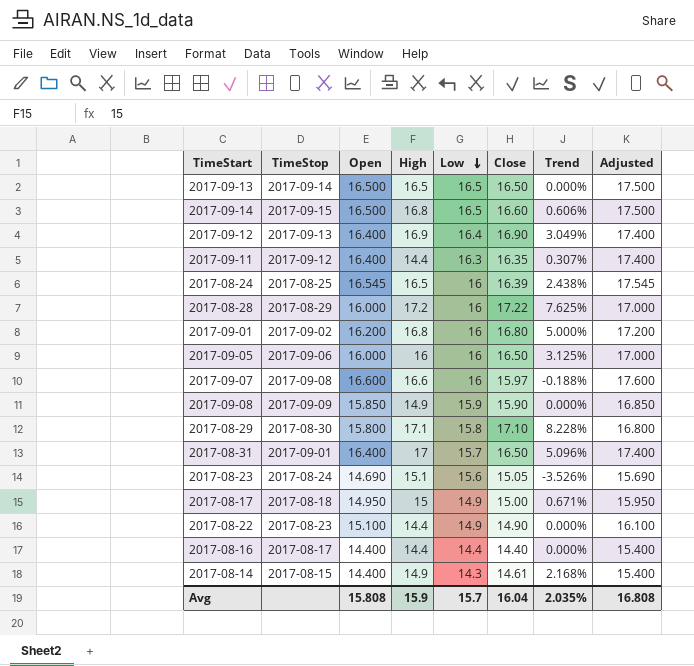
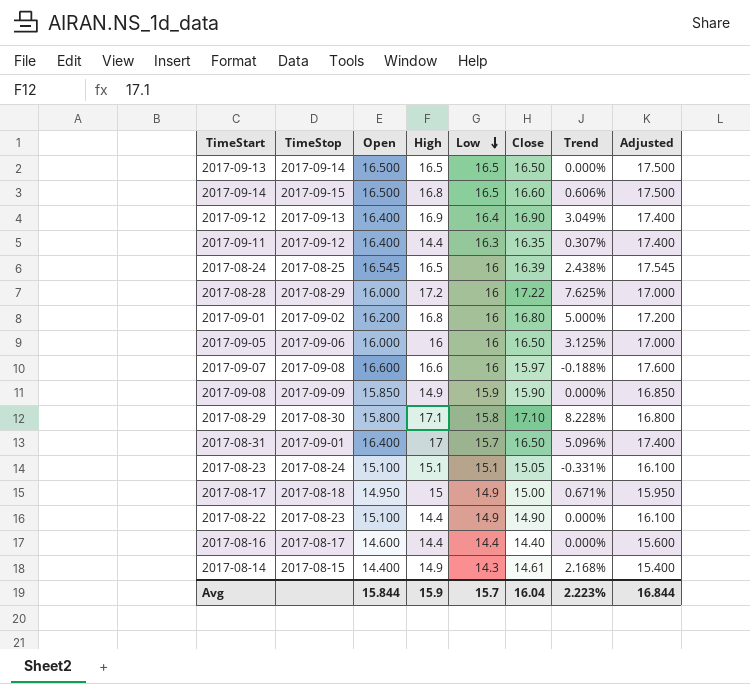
2017-08-23 | Open: 14.690 -> 15.100
2017-08-23 | Low: 15.6 -> 15.1
2017-08-23 | Trend: -3.526% -> -0.331%
2017-08-23 | Adjusted: 15.690 -> 16.100
2017-08-16 | Open: 14.400 -> 14.600
2017-08-16 | Adjusted: 15.400 -> 15.600
Avg | Open: 15.808 -> 15.844
Avg | Trend: 2.035% -> 2.223%
Avg | Adjusted: 16.808 -> 16.844

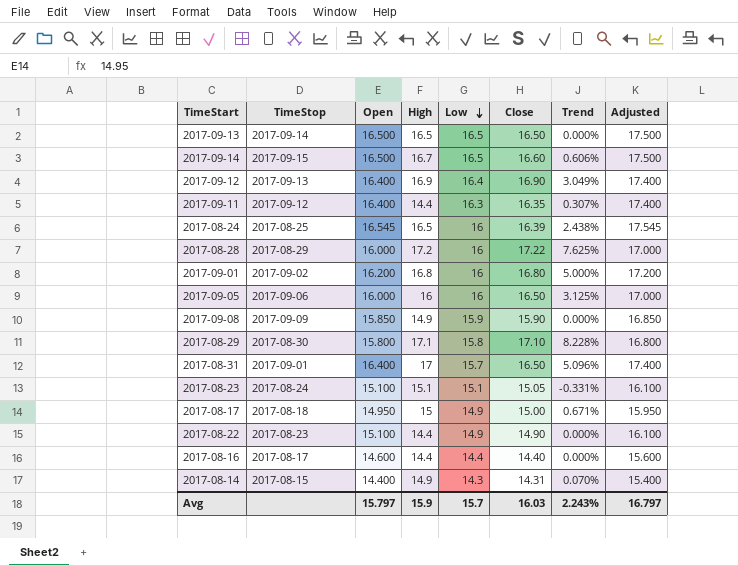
row 2017-09-07: 2017-09-08 | 16.600 | 16.6 | 16 | 15.97 | -0.188% | 17.600 -> none
2017-09-14 | High: 16.8 -> 16.7
2017-08-14 | Close: 14.61 -> 14.31
2017-08-14 | Trend: 2.168% -> 0.070%
Avg | Open: 15.844 -> 15.797
Avg | Close: 16.04 -> 16.03
Avg | Trend: 2.223% -> 2.243%
Avg | Adjusted: 16.844 -> 16.797

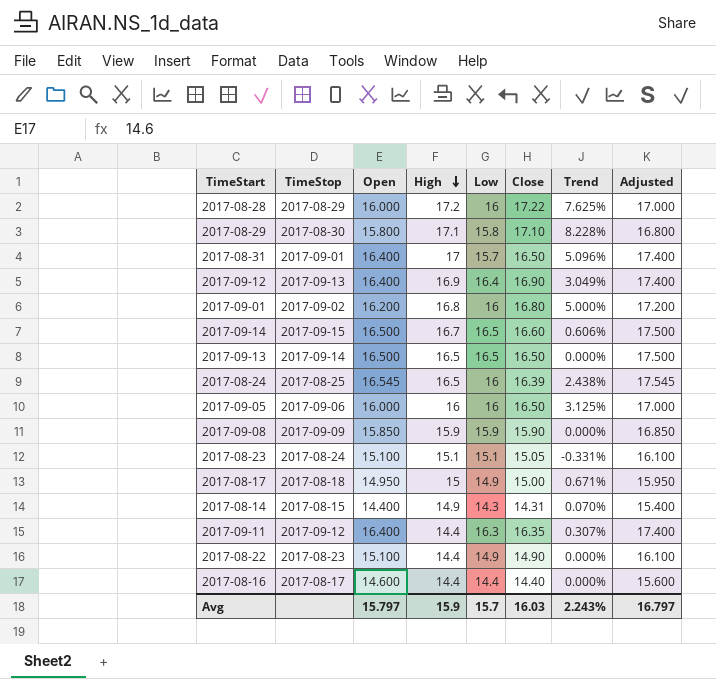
row order: Low descending -> High descending
2017-09-08 | High: 14.9 -> 15.9

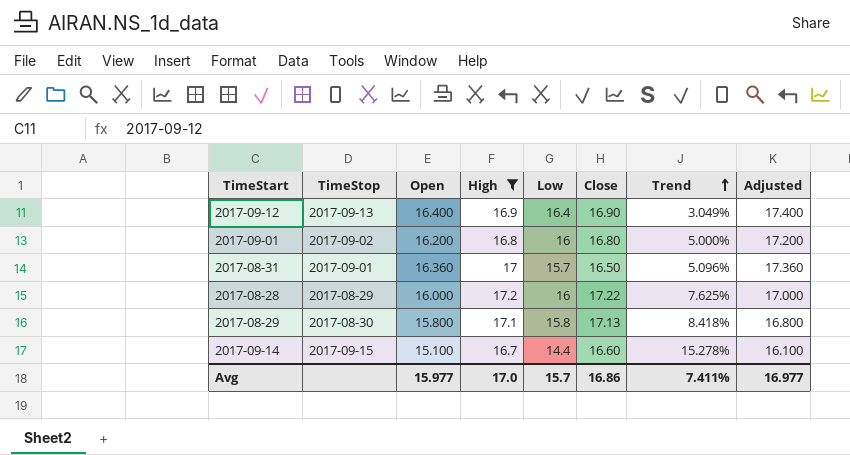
filter: none -> High >= 16.7
row order: High descending -> Trend ascending
2017-08-31 | Open: 16.400 -> 16.360
2017-08-31 | Adjusted: 17.400 -> 17.360
2017-08-29 | Close: 17.10 -> 17.13
2017-08-29 | Trend: 8.228% -> 8.418%
2017-09-14 | Open: 16.500 -> 15.100
2017-09-14 | Low: 16.5 -> 14.4
2017-09-14 | Trend: 0.606% -> 15.278%
2017-09-14 | Adjusted: 17.500 -> 16.100
Avg | Open: 15.797 -> 15.977
Avg | High: 15.9 -> 17.0
Avg | Close: 16.03 -> 16.86
Avg | Trend: 2.243% -> 7.411%
Avg | Adjusted: 16.797 -> 16.977

